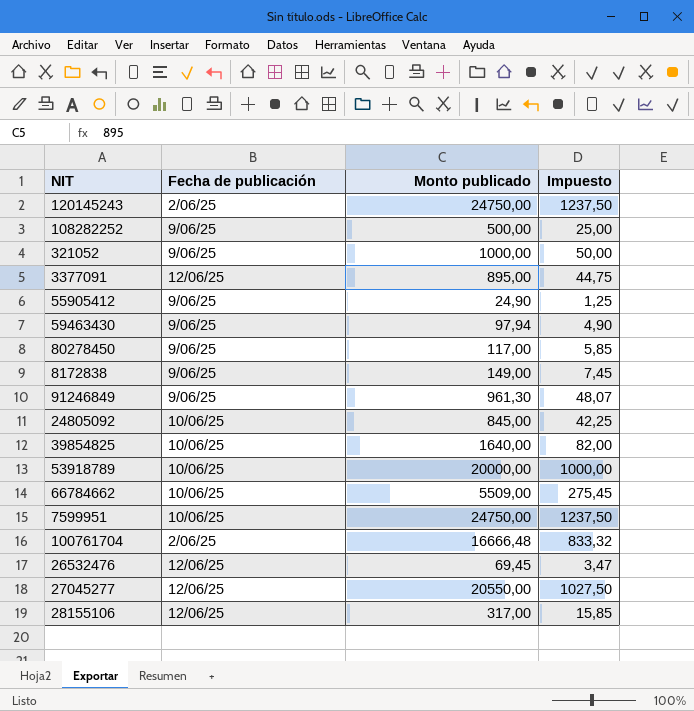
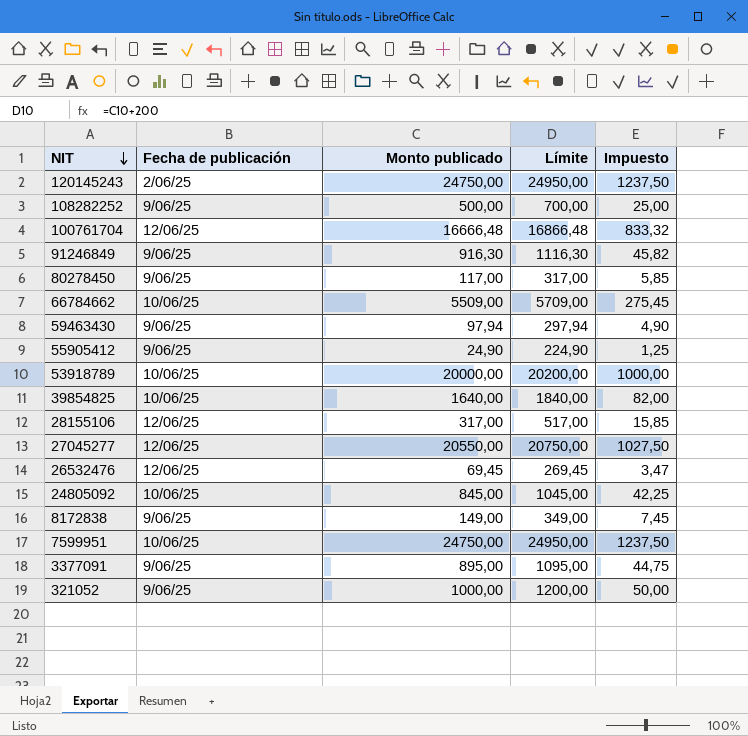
row order: none -> NIT descending
column Límite | formula: none -> [Monto publicado] + 200
100761704 | Fecha de publicación: 2/06/25 -> 12/06/25
91246849 | Monto publicado: 961,30 -> 916,30
91246849 | Impuesto: 48,07 -> 45,82
3377091 | Fecha de publicación: 12/06/25 -> 9/06/25

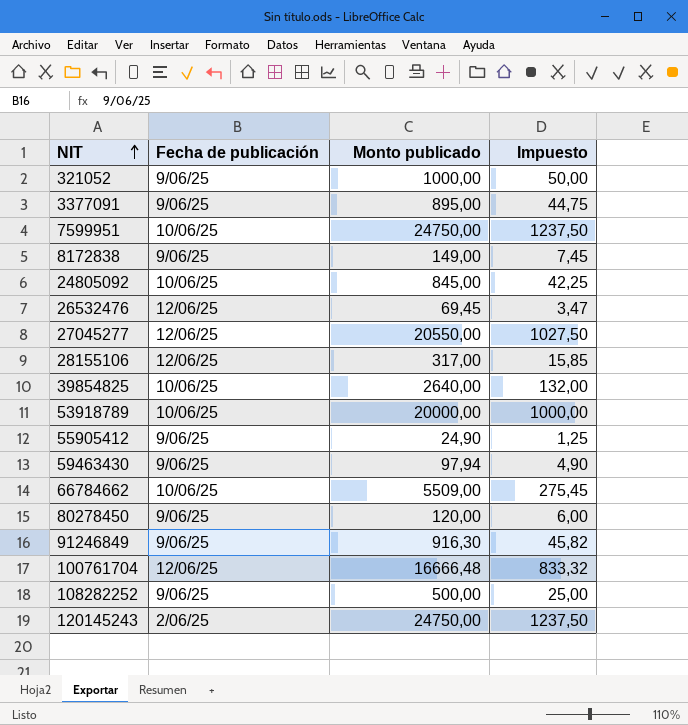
row order: NIT descending -> NIT ascending
column Límite | formula: [Monto publicado] + 200 -> none
39854825 | Monto publicado: 1640,00 -> 2640,00
39854825 | Impuesto: 82,00 -> 132,00
80278450 | Monto publicado: 117,00 -> 120,00
80278450 | Impuesto: 5,85 -> 6,00

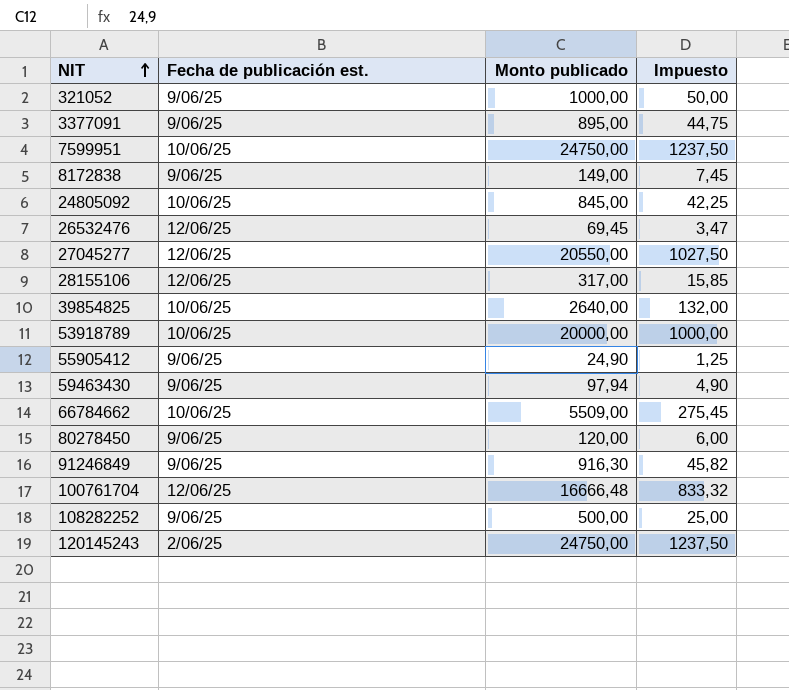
column name: Fecha de publicación -> Fecha de publicación est.

